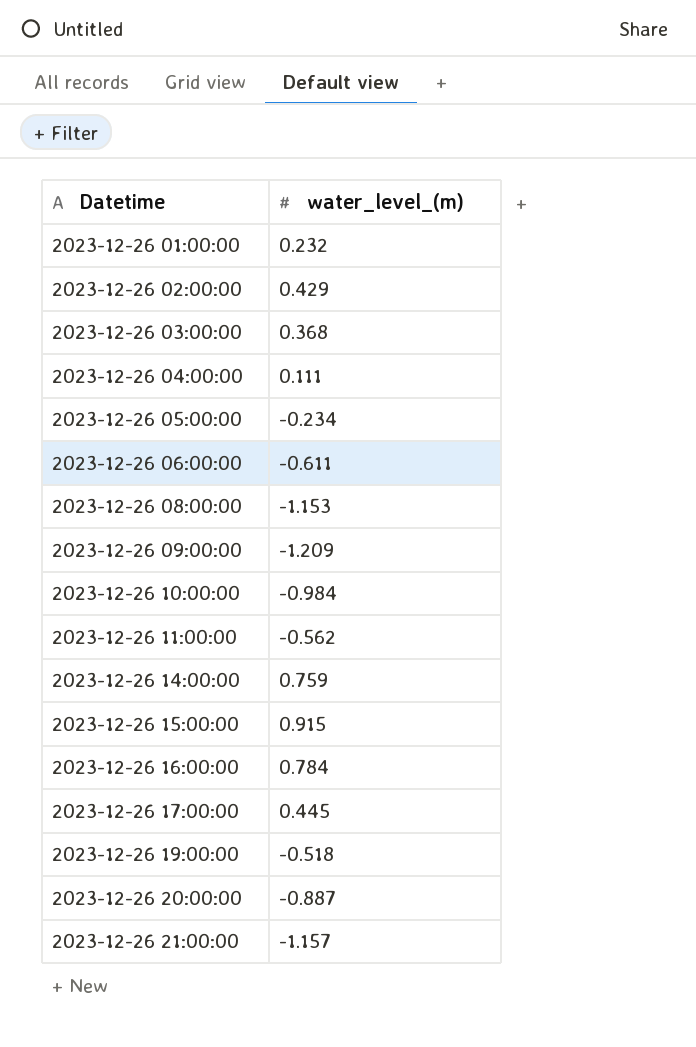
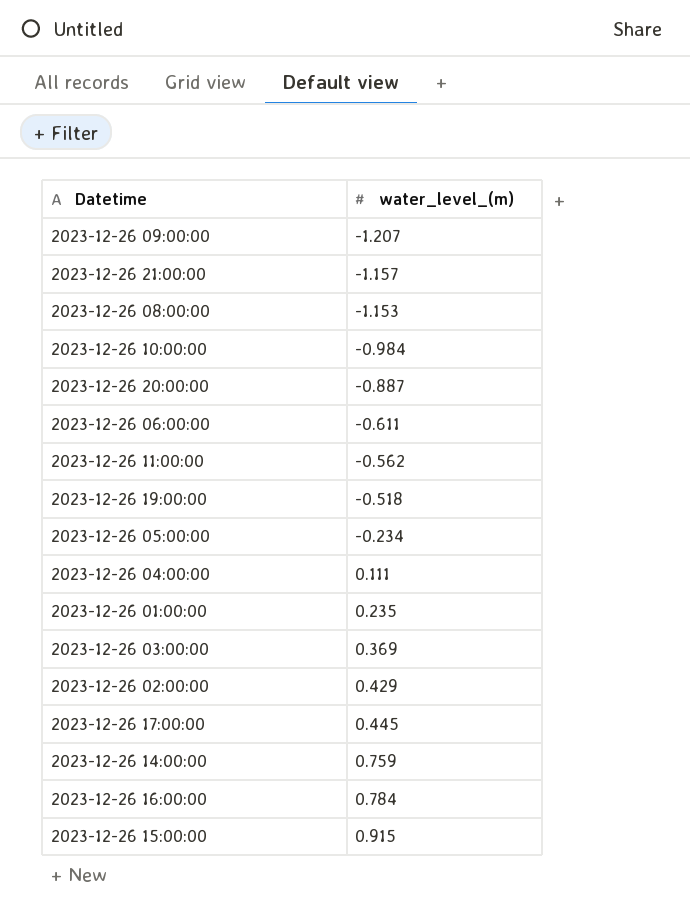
row order: Datetime ascending -> water_level_(m) ascending
2023-12-26 09:00:00 | water_level_(m): -1.209 -> -1.207
2023-12-26 01:00:00 | water_level_(m): 0.232 -> 0.235
2023-12-26 03:00:00 | water_level_(m): 0.368 -> 0.369

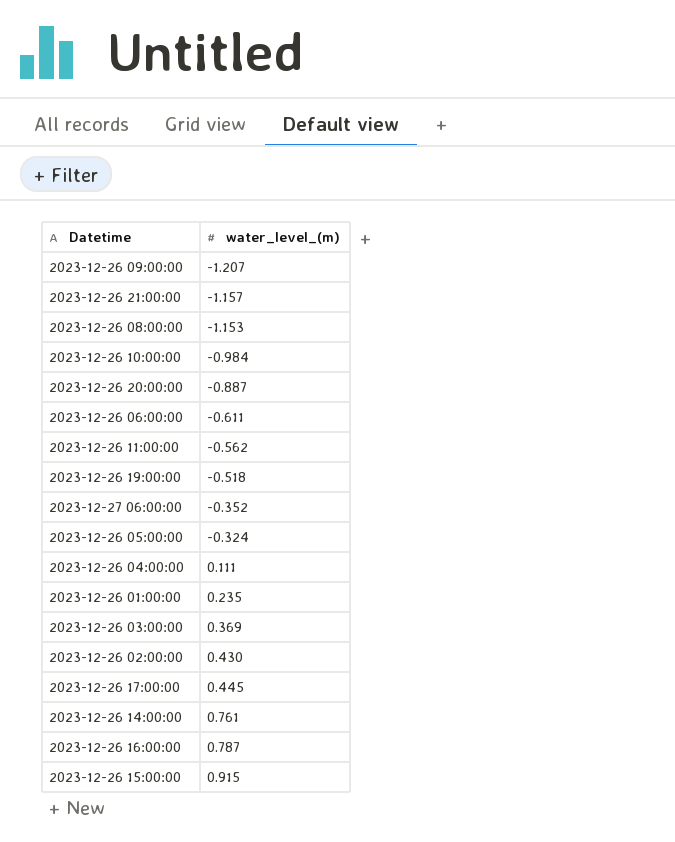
row 2023-12-27 06:00:00: none -> -0.352
2023-12-26 05:00:00 | water_level_(m): -0.234 -> -0.324
2023-12-26 02:00:00 | water_level_(m): 0.429 -> 0.430
2023-12-26 14:00:00 | water_level_(m): 0.759 -> 0.761
2023-12-26 16:00:00 | water_level_(m): 0.784 -> 0.787

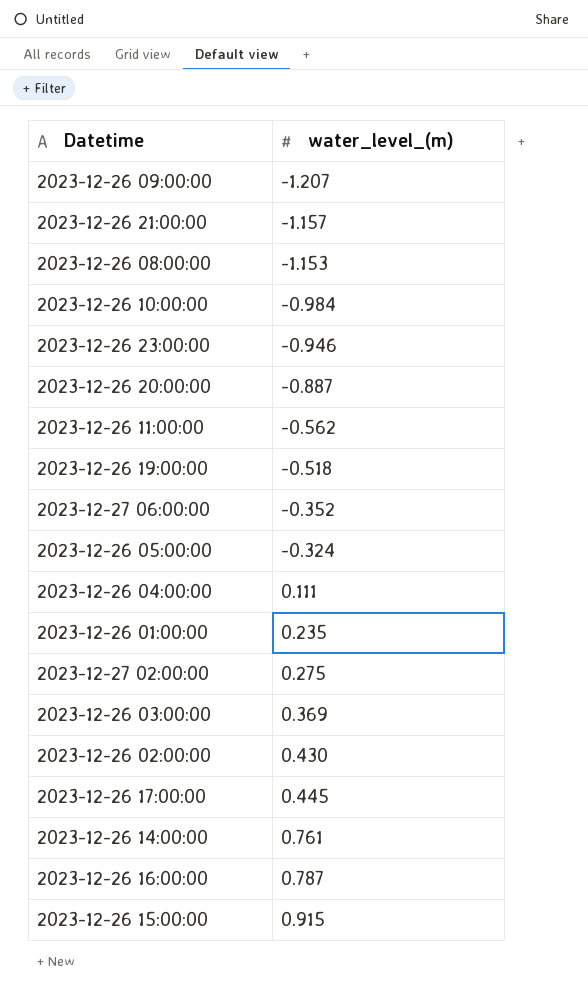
row 2023-12-26 06:00:00: -0.611 -> none
row 2023-12-26 23:00:00: none -> -0.946
row 2023-12-27 02:00:00: none -> 0.275

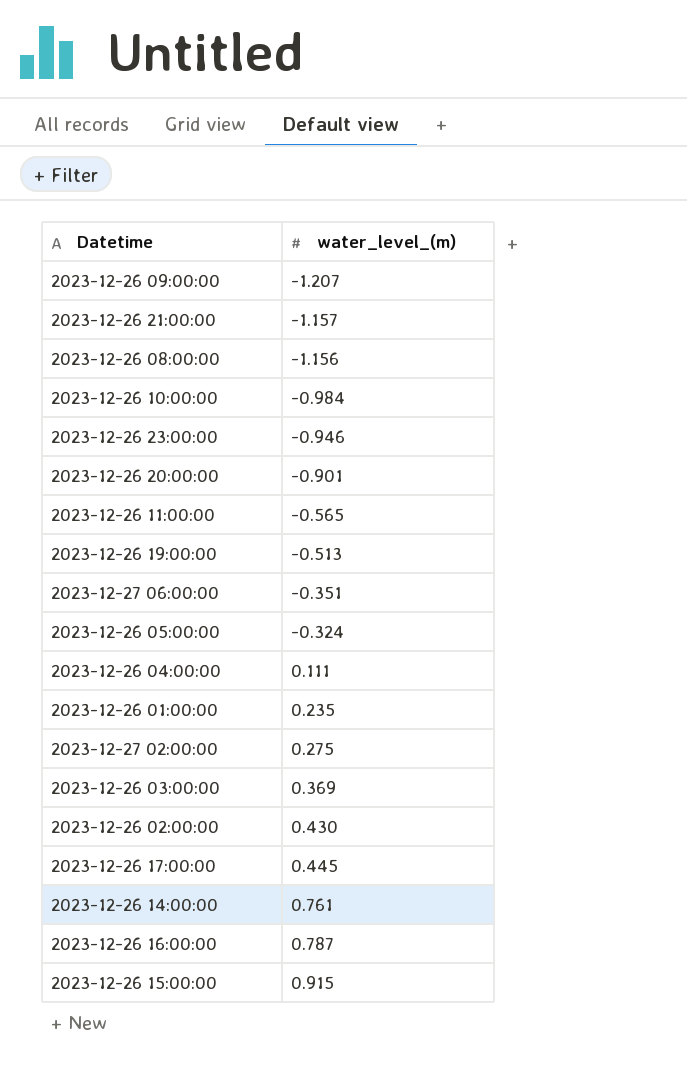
2023-12-26 08:00:00 | water_level_(m): -1.153 -> -1.156
2023-12-26 20:00:00 | water_level_(m): -0.887 -> -0.901
2023-12-26 11:00:00 | water_level_(m): -0.562 -> -0.565
2023-12-26 19:00:00 | water_level_(m): -0.518 -> -0.513
2023-12-27 06:00:00 | water_level_(m): -0.352 -> -0.351

